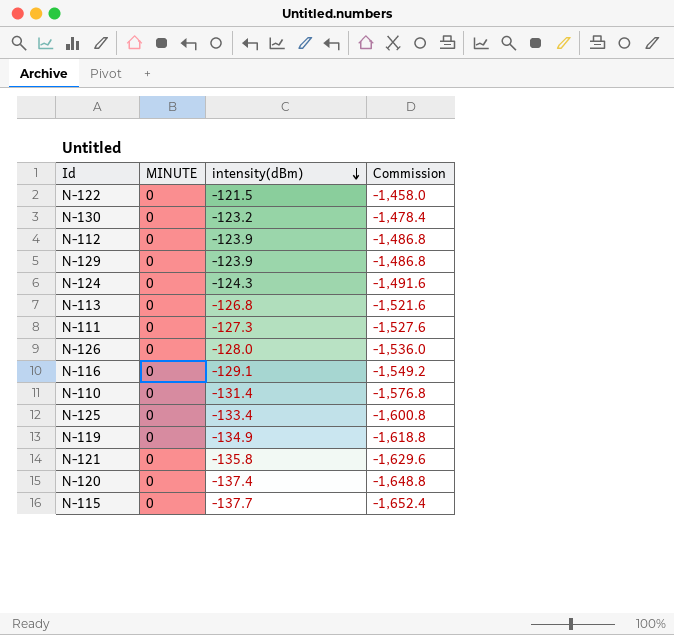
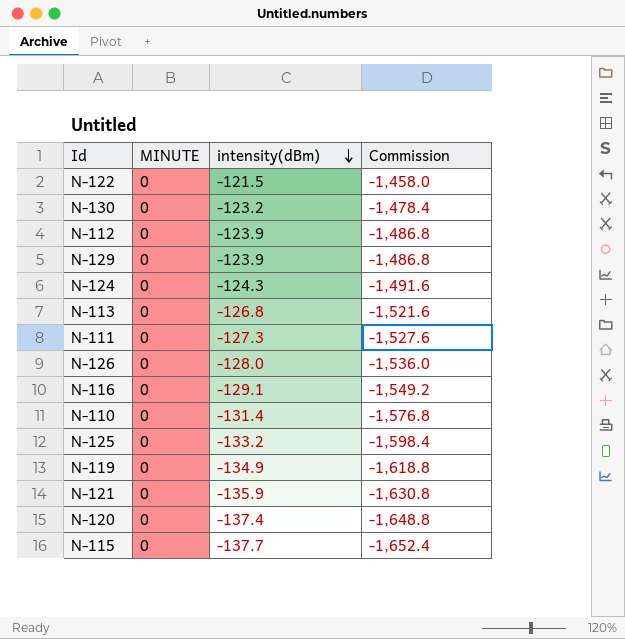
N-125 | intensity(dBm): -133.4 -> -133.2
N-125 | Commission: -1,600.8 -> -1,598.4
N-121 | intensity(dBm): -135.8 -> -135.9
N-121 | Commission: -1,629.6 -> -1,630.8

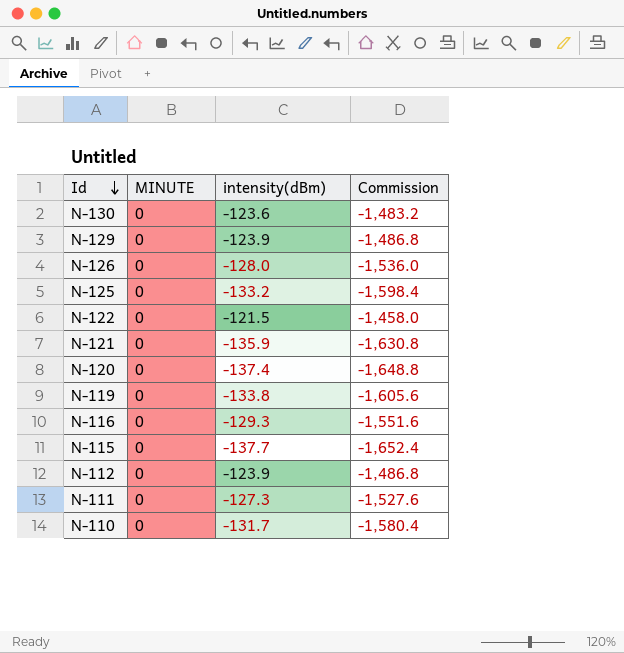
row order: intensity(dBm) descending -> Id descending
row N-124: 0 | -124.3 | -1,491.6 -> none
row N-113: 0 | -126.8 | -1,521.6 -> none
N-130 | intensity(dBm): -123.2 -> -123.6
N-130 | Commission: -1,478.4 -> -1,483.2
N-119 | intensity(dBm): -134.9 -> -133.8
N-119 | Commission: -1,618.8 -> -1,605.6
N-116 | intensity(dBm): -129.1 -> -129.3
N-116 | Commission: -1,549.2 -> -1,551.6
N-110 | intensity(dBm): -131.4 -> -131.7
N-110 | Commission: -1,576.8 -> -1,580.4

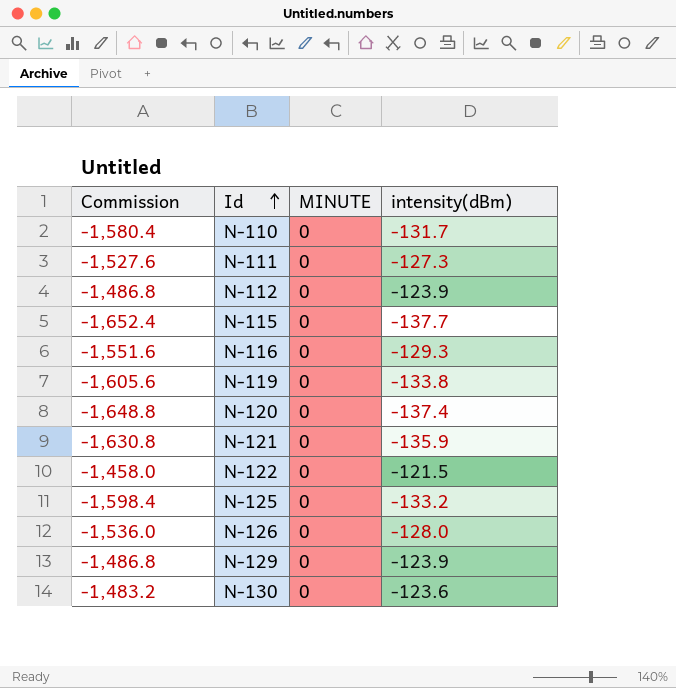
row order: Id descending -> Id ascending
column Commission | position: 4 -> 1

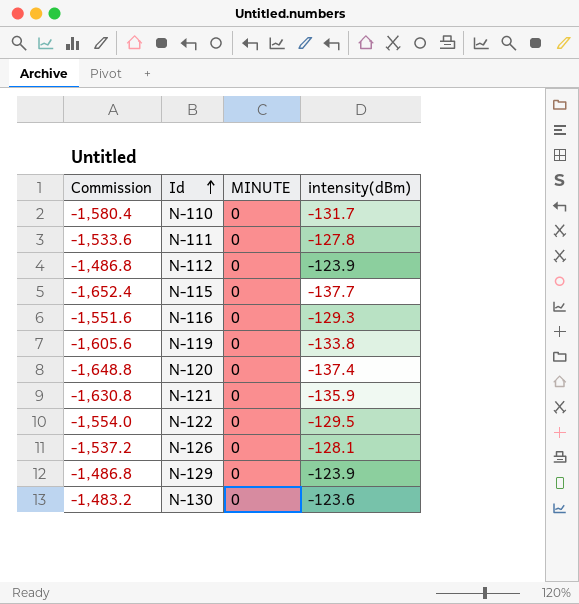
row N-125: -1,598.4 | 0 | -133.2 -> none
N-111 | Commission: -1,527.6 -> -1,533.6
N-111 | intensity(dBm): -127.3 -> -127.8
N-122 | Commission: -1,458.0 -> -1,554.0
N-122 | intensity(dBm): -121.5 -> -129.5
N-126 | Commission: -1,536.0 -> -1,537.2
N-126 | intensity(dBm): -128.0 -> -128.1

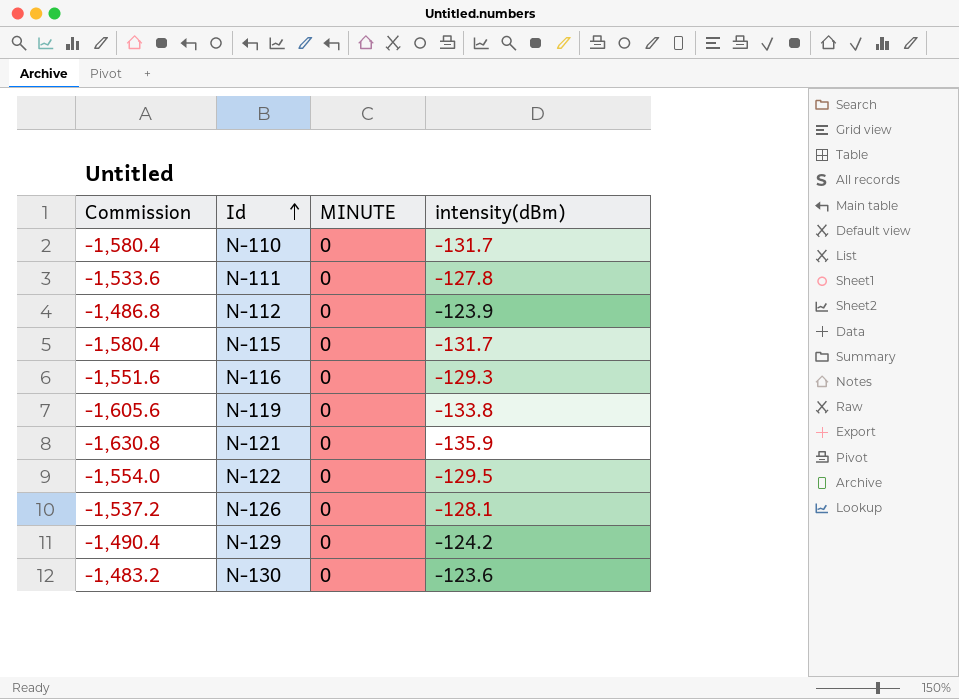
row N-120: -1,648.8 | 0 | -137.4 -> none
N-115 | Commission: -1,652.4 -> -1,580.4
N-115 | intensity(dBm): -137.7 -> -131.7
N-129 | Commission: -1,486.8 -> -1,490.4
N-129 | intensity(dBm): -123.9 -> -124.2

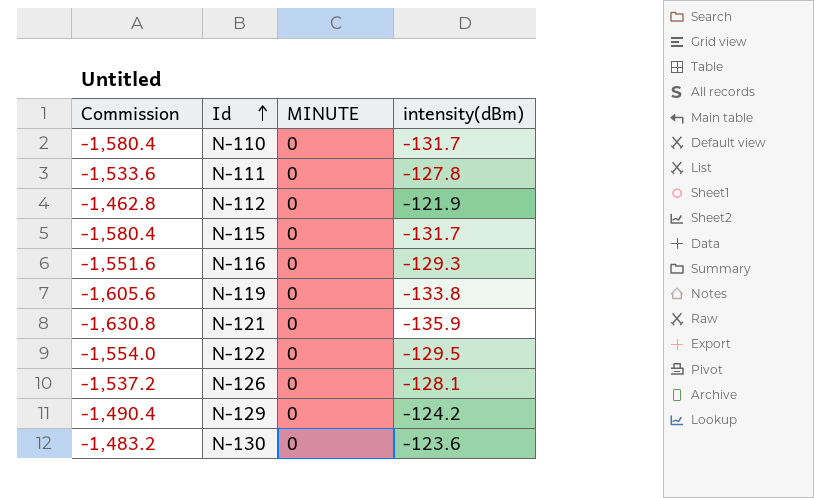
N-112 | Commission: -1,486.8 -> -1,462.8
N-112 | intensity(dBm): -123.9 -> -121.9

